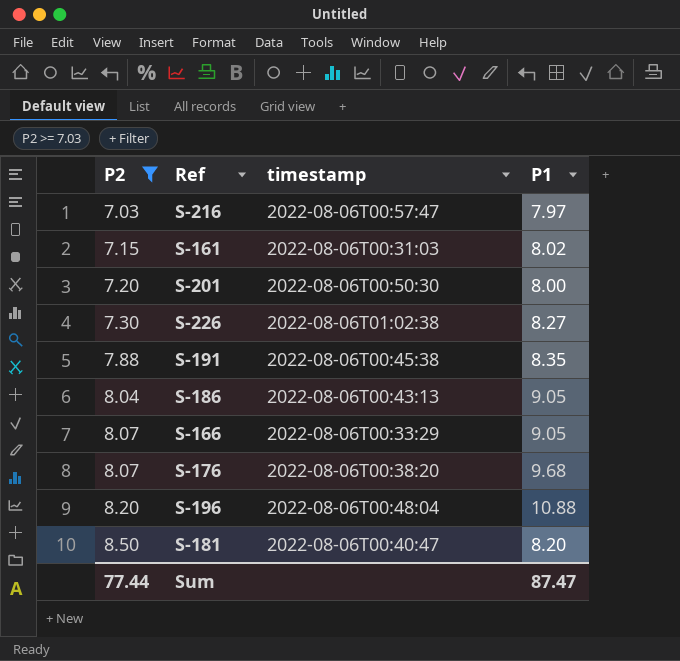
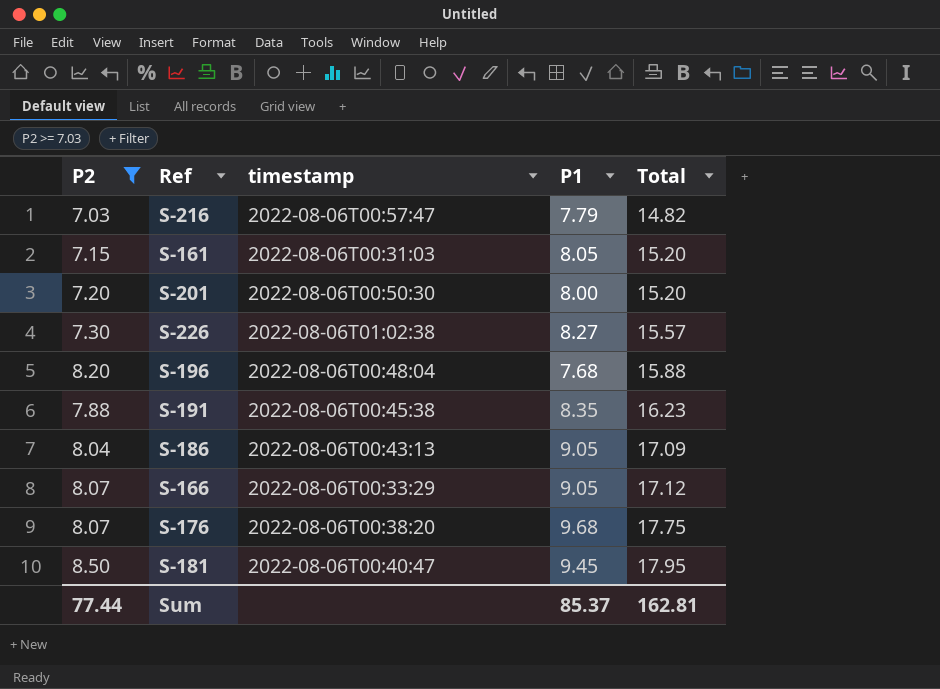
row order: P2 ascending -> Total ascending
column Total | formula: none -> [P2] + [P1]
S-216 | P1: 7.97 -> 7.79
S-161 | P1: 8.02 -> 8.05
S-196 | P1: 10.88 -> 7.68
S-181 | P1: 8.20 -> 9.45
Sum | P1: 87.47 -> 85.37

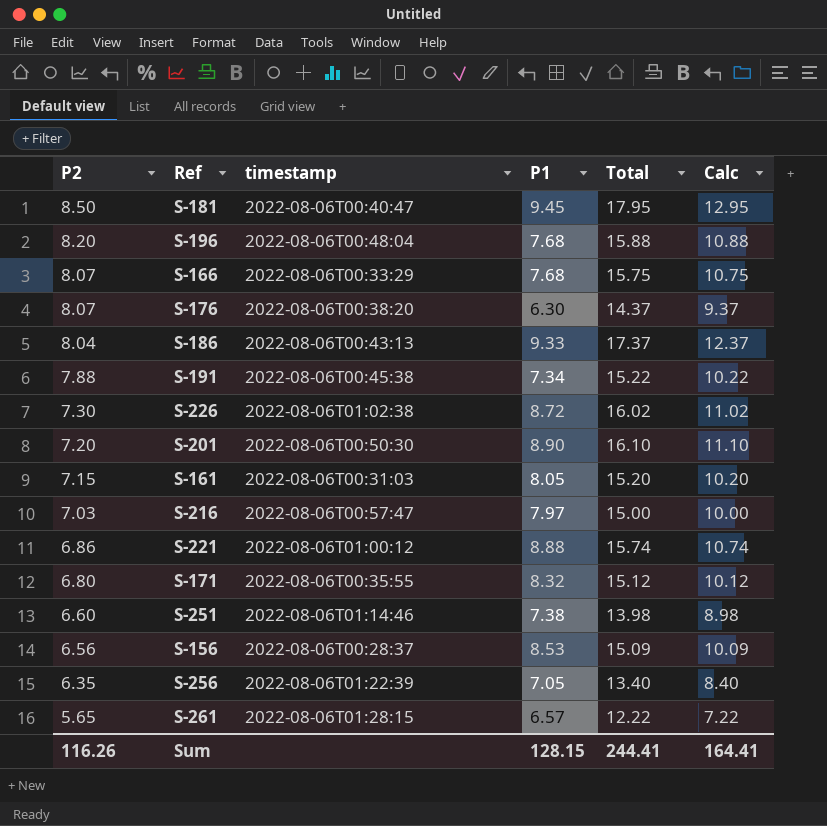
filter: P2 >= 7.03 -> none
row order: Total ascending -> P2 descending
column Calc | formula: none -> [Total] - 5
S-166 | P1: 9.05 -> 7.68
S-166 | Total: 17.12 -> 15.75
S-176 | P1: 9.68 -> 6.30
S-176 | Total: 17.75 -> 14.37
S-186 | P1: 9.05 -> 9.33
S-186 | Total: 17.09 -> 17.37
S-191 | P1: 8.35 -> 7.34
S-191 | Total: 16.23 -> 15.22
S-226 | P1: 8.27 -> 8.72
S-226 | Total: 15.57 -> 16.02
S-201 | P1: 8.00 -> 8.90
S-201 | Total: 15.20 -> 16.10
S-216 | P1: 7.79 -> 7.97
S-216 | Total: 14.82 -> 15.00
Sum | P2: 77.44 -> 116.26
Sum | P1: 85.37 -> 128.15
Sum | Total: 162.81 -> 244.41

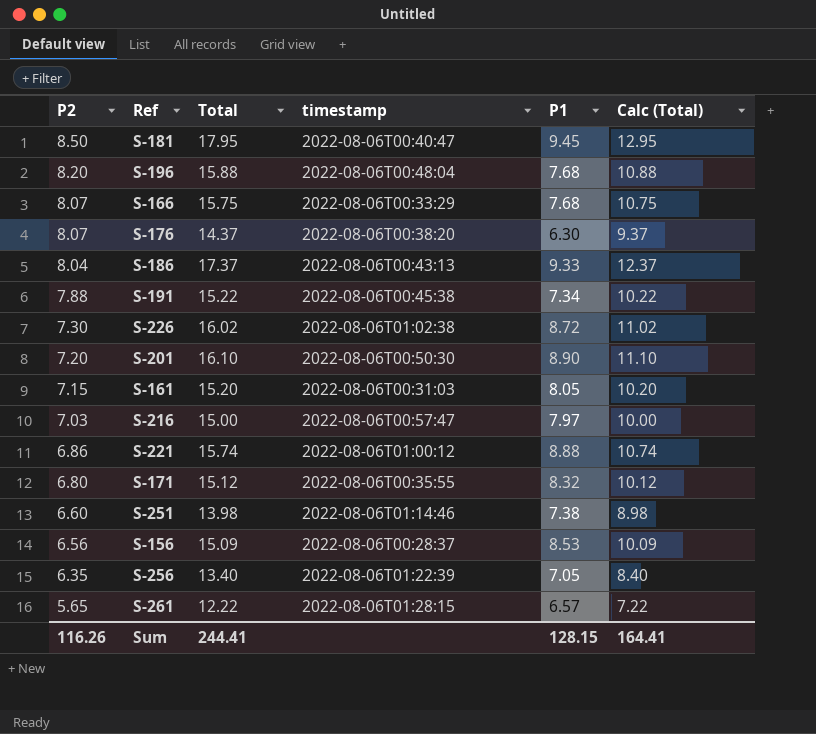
column Total | position: 5 -> 3
column name: Calc -> Calc (Total)

